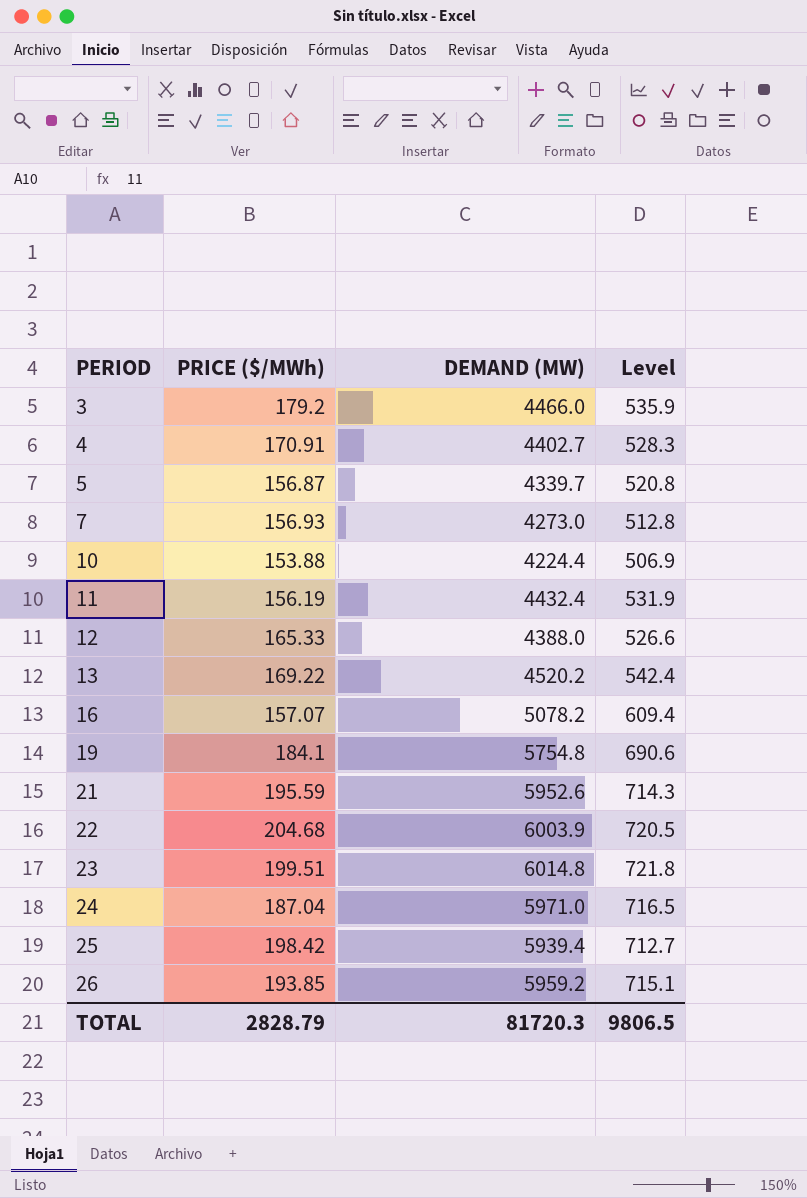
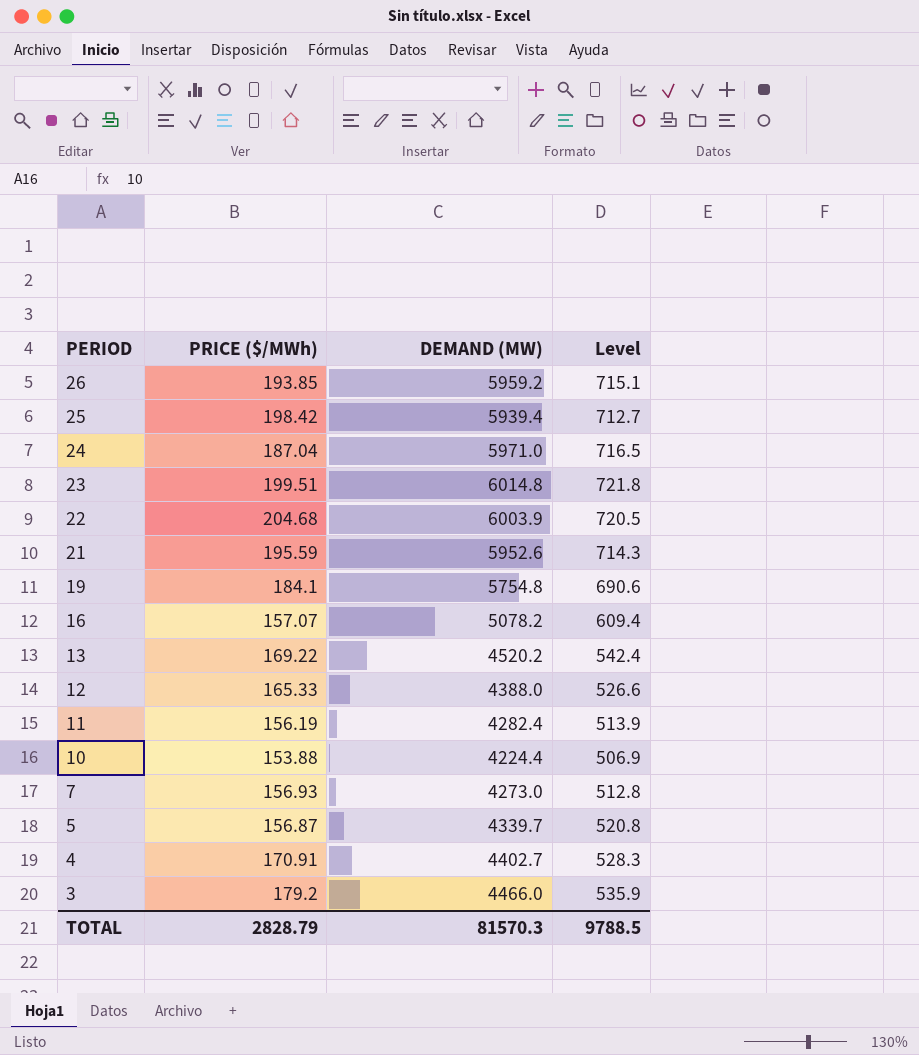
row order: PERIOD ascending -> PERIOD descending
11 | DEMAND (MW): 4432.4 -> 4282.4
11 | Level: 531.9 -> 513.9
TOTAL | DEMAND (MW): 81720.3 -> 81570.3
TOTAL | Level: 9806.5 -> 9788.5

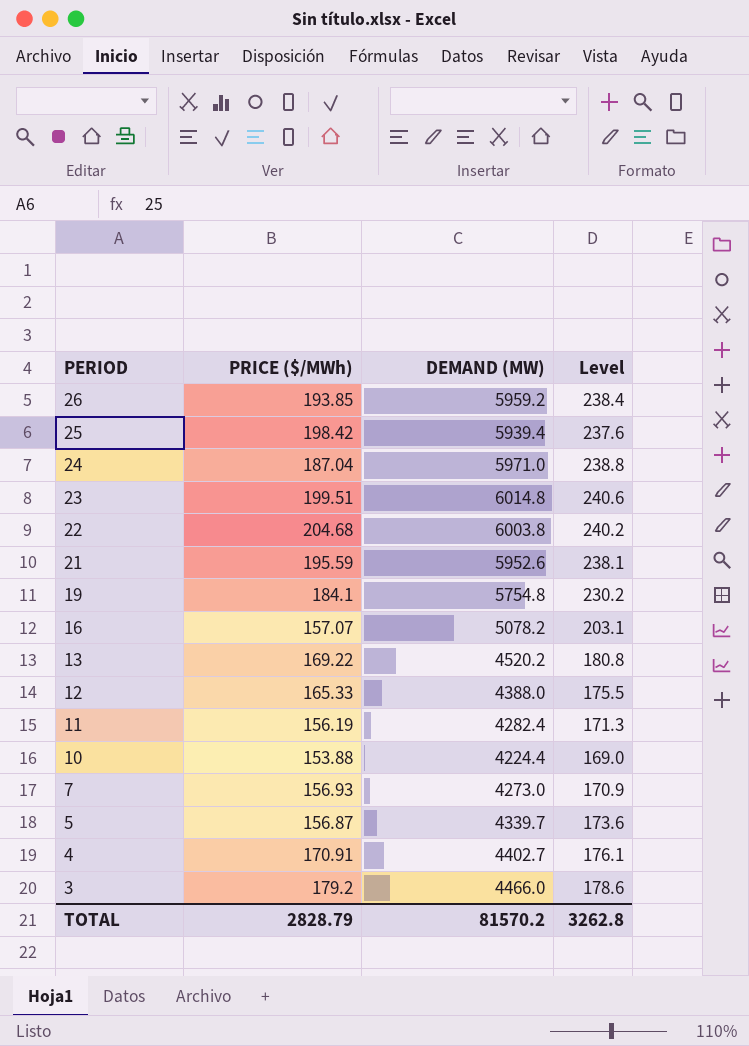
column Level | formula: [DEMAND (MW)] * 0.12 -> [DEMAND (MW)] * 0.04
22 | DEMAND (MW): 6003.9 -> 6003.8
TOTAL | DEMAND (MW): 81570.3 -> 81570.2
TOTAL | Level: 9788.5 -> 3262.8

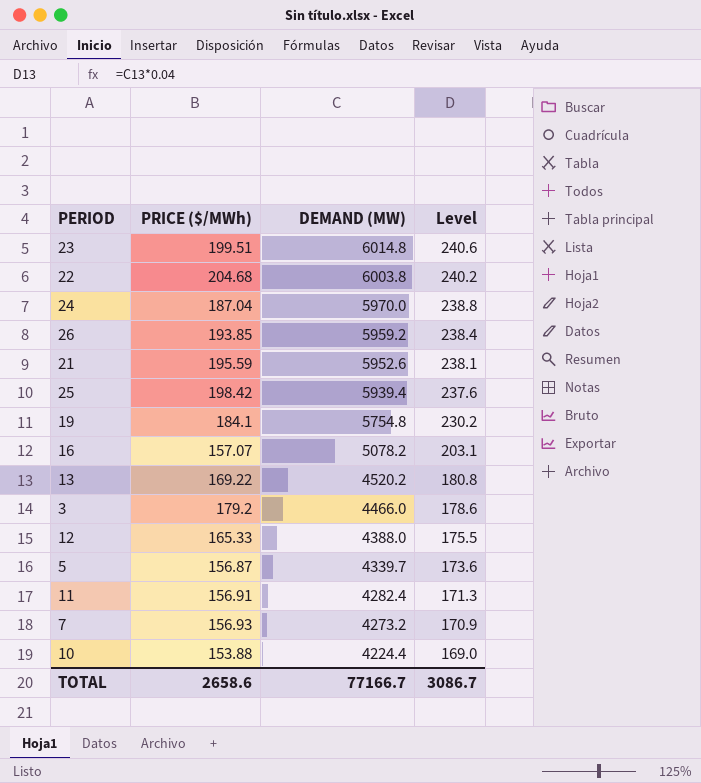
row order: PERIOD descending -> DEMAND (MW) descending
row 4: 170.91 | 4402.7 | 176.1 -> none
24 | DEMAND (MW): 5971.0 -> 5970.0
11 | PRICE ($/MWh): 156.19 -> 156.91
7 | DEMAND (MW): 4273.0 -> 4273.2
TOTAL | PRICE ($/MWh): 2828.79 -> 2658.6
TOTAL | DEMAND (MW): 81570.2 -> 77166.7
TOTAL | Level: 3262.8 -> 3086.7

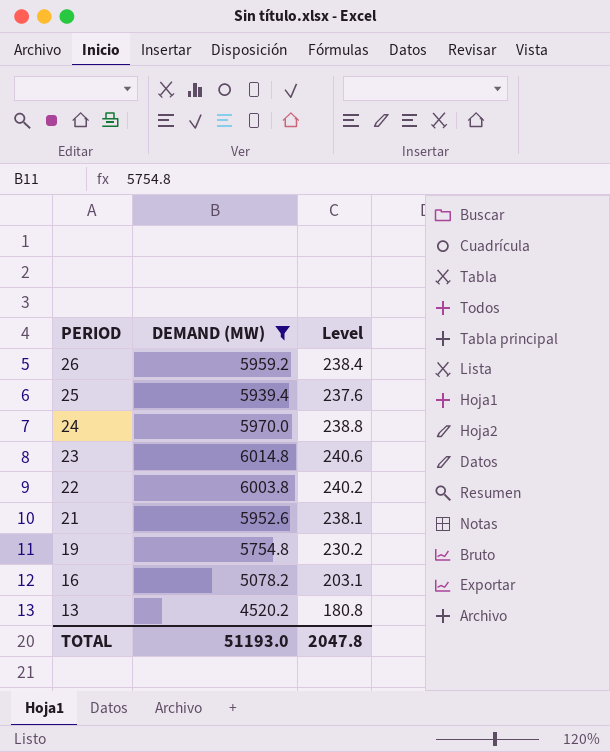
filter: none -> DEMAND (MW) >= 4520.2
row order: DEMAND (MW) descending -> PERIOD descending
column PRICE ($/MWh) | position: 2 -> none
TOTAL | DEMAND (MW): 77166.7 -> 51193.0
TOTAL | Level: 3086.7 -> 2047.8

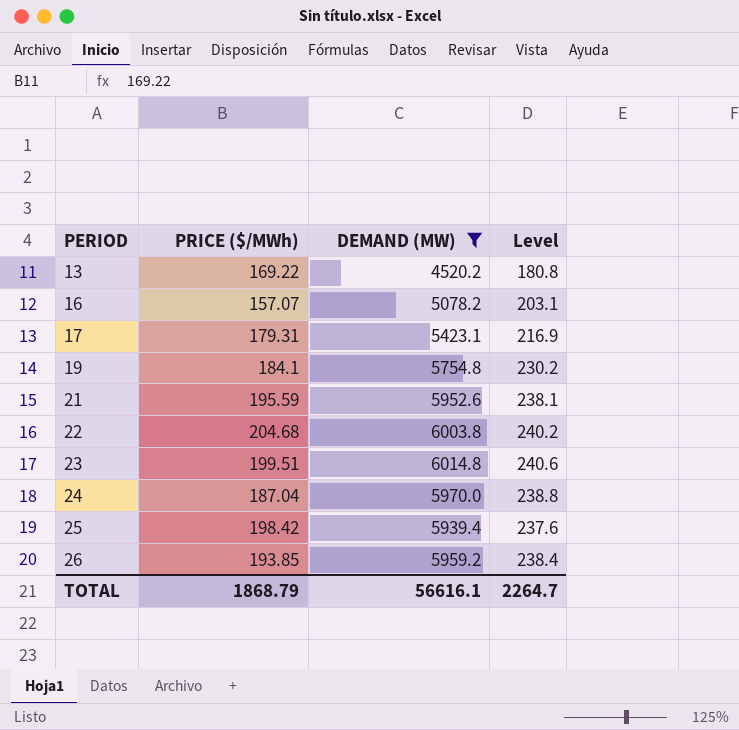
row order: PERIOD descending -> PERIOD ascending
column PRICE ($/MWh) | position: none -> 2
row 17: none -> 179.31 | 5423.1 | 216.9
TOTAL | DEMAND (MW): 51193.0 -> 56616.1
TOTAL | Level: 2047.8 -> 2264.7

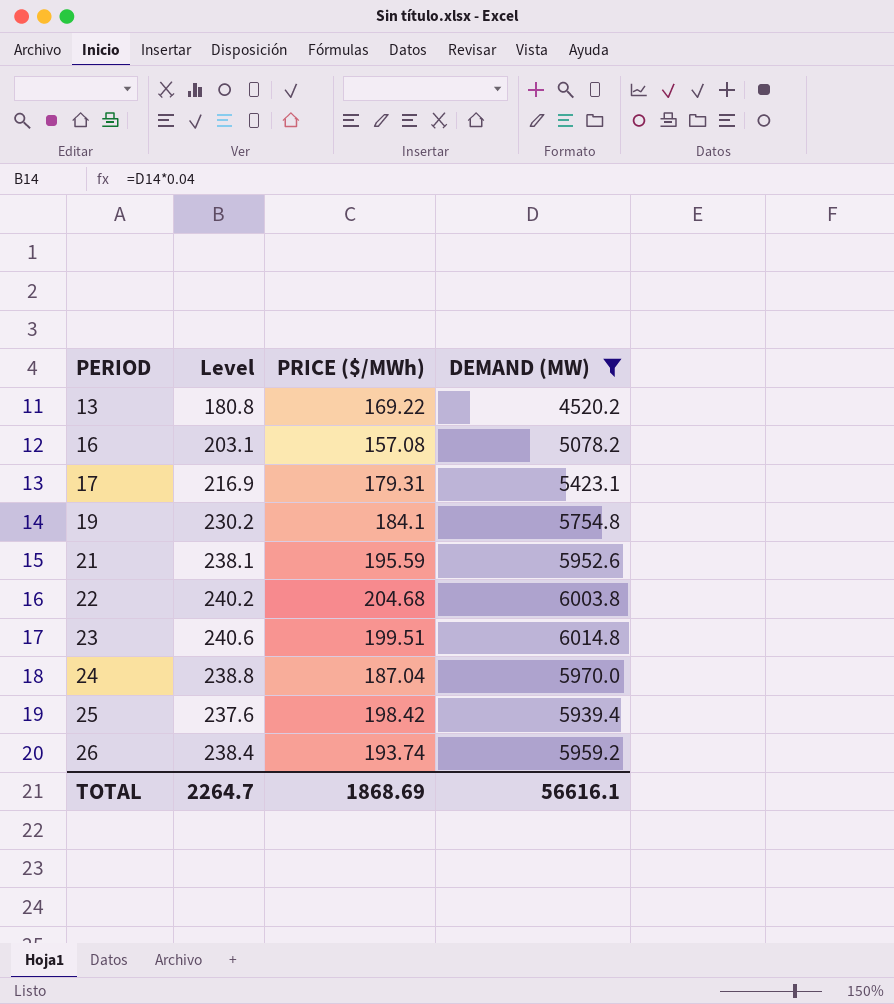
column Level | position: 4 -> 2
16 | PRICE ($/MWh): 157.07 -> 157.08
26 | PRICE ($/MWh): 193.85 -> 193.74
TOTAL | PRICE ($/MWh): 1868.79 -> 1868.69

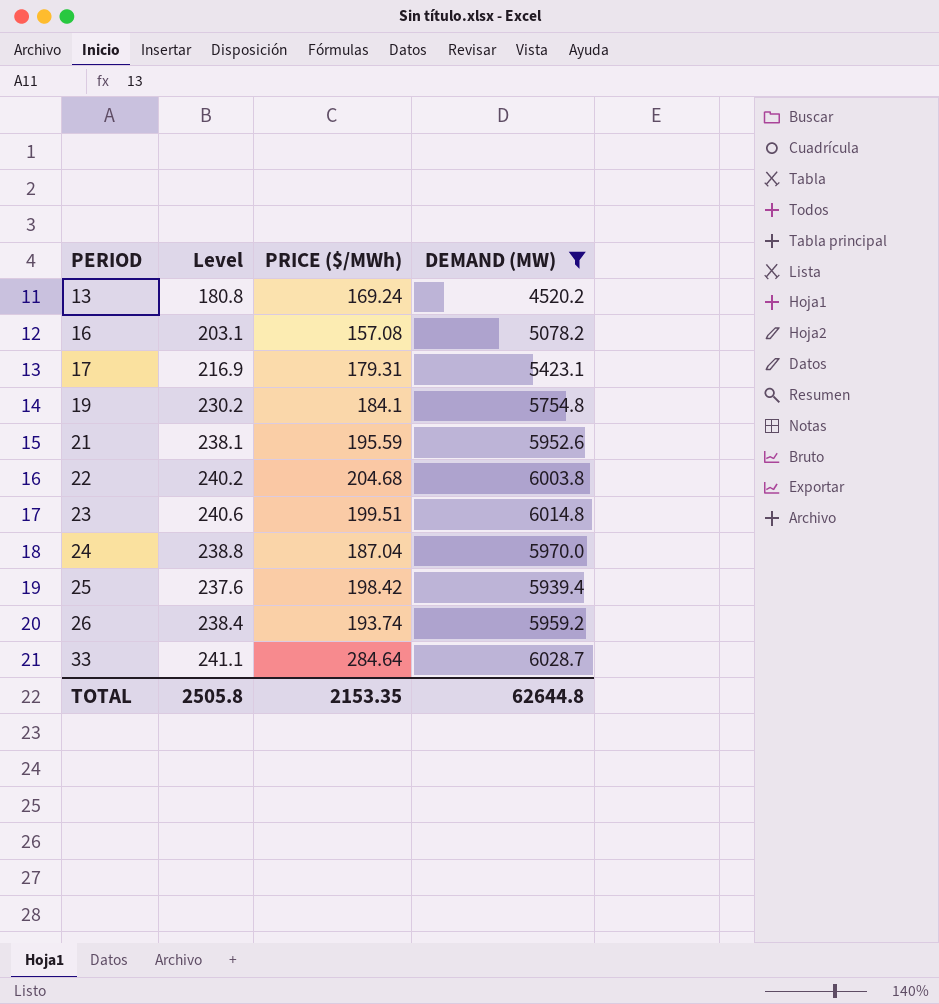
13 | PRICE ($/MWh): 169.22 -> 169.24
row 33: none -> 241.1 | 284.64 | 6028.7
TOTAL | Level: 2264.7 -> 2505.8
TOTAL | PRICE ($/MWh): 1868.69 -> 2153.35
TOTAL | DEMAND (MW): 56616.1 -> 62644.8

